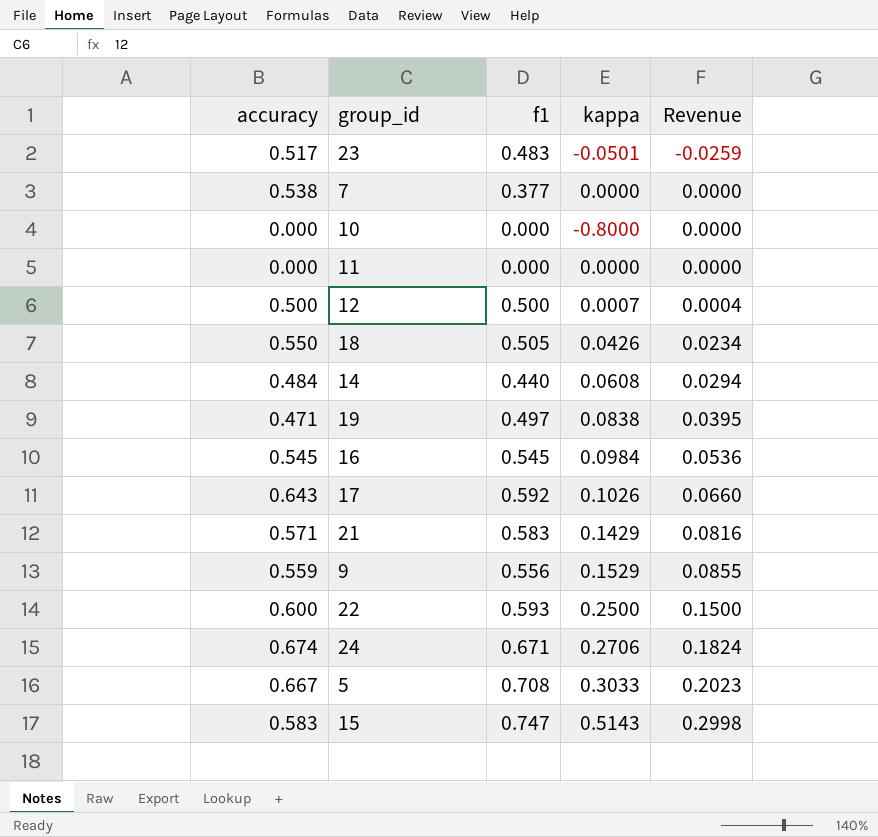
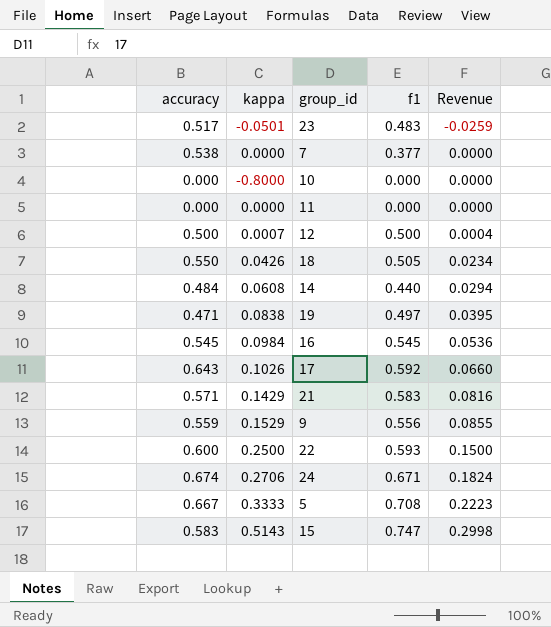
column kappa | position: 4 -> 2
5 | kappa: 0.3033 -> 0.3333
5 | Revenue: 0.2023 -> 0.2223

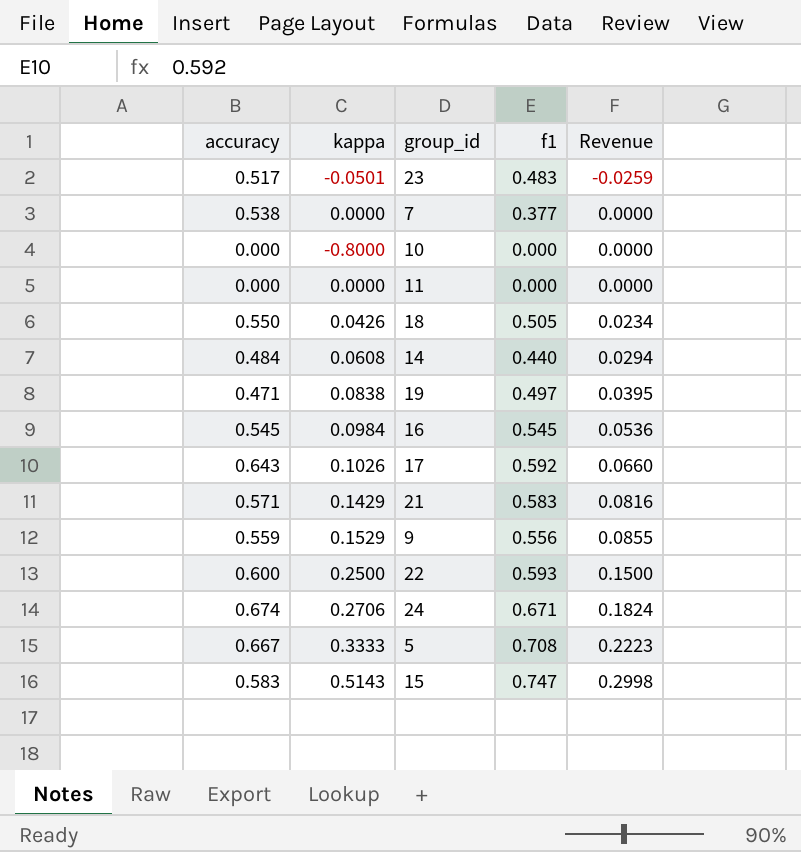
row 12: 0.500 | 0.0007 | 0.500 | 0.0004 -> none

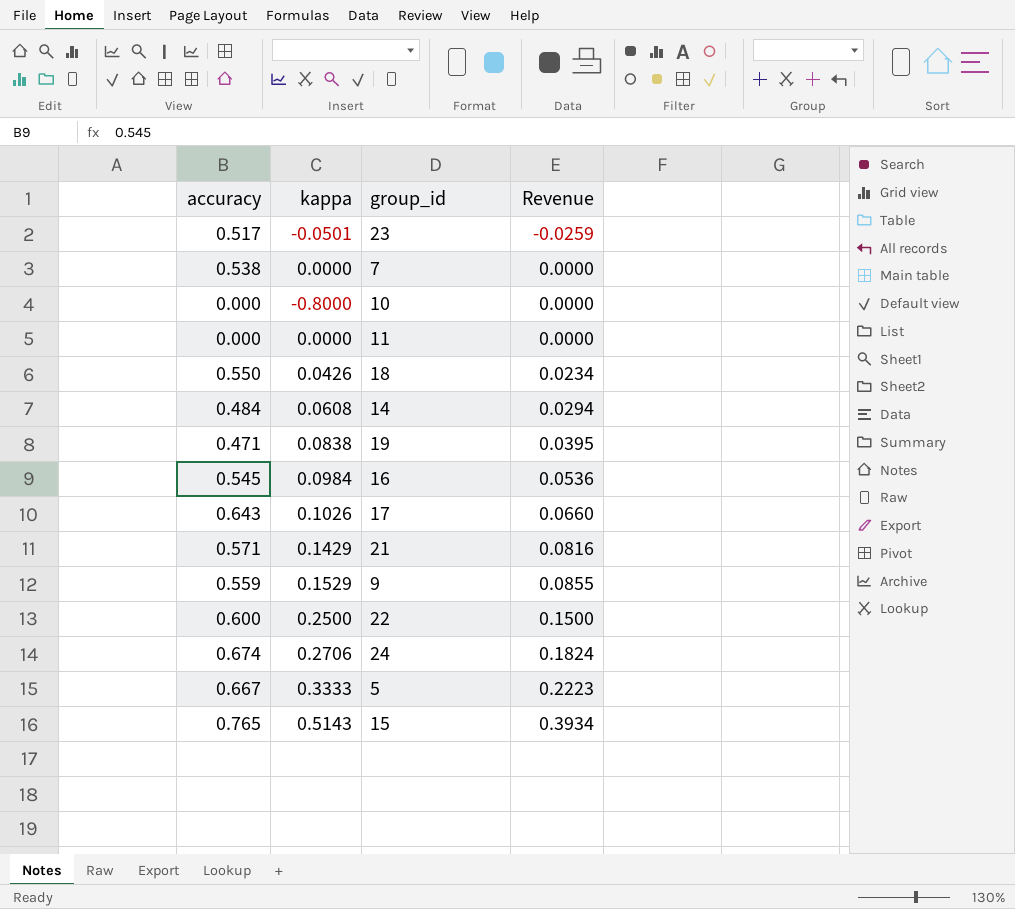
column f1 | position: 4 -> none
15 | accuracy: 0.583 -> 0.765
15 | Revenue: 0.2998 -> 0.3934

